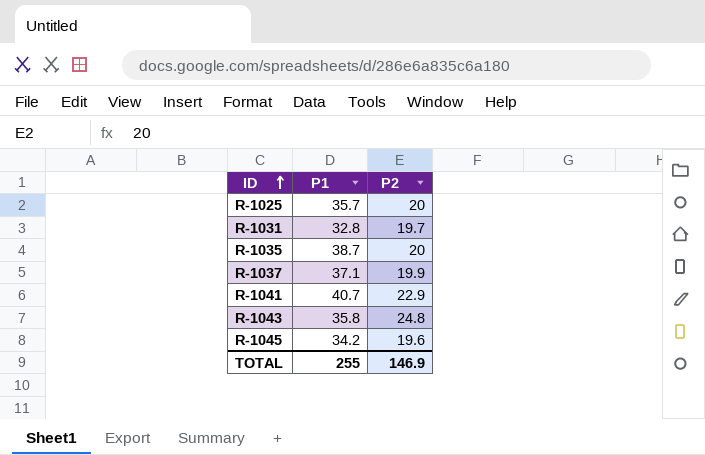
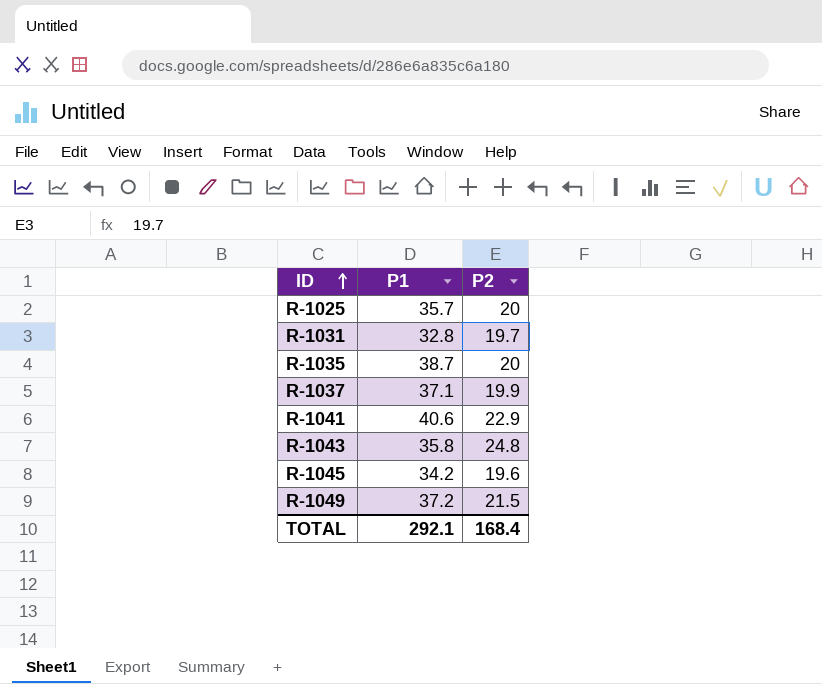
R-1041 | P1: 40.7 -> 40.6
row R-1049: none -> 37.2 | 21.5
TOTAL | P1: 255 -> 292.1
TOTAL | P2: 146.9 -> 168.4

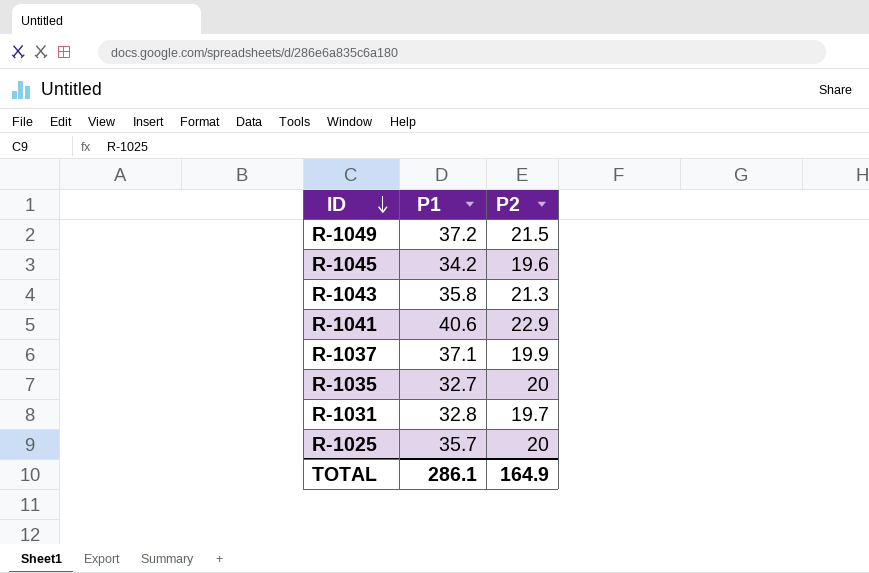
row order: ID ascending -> ID descending
R-1043 | P2: 24.8 -> 21.3
R-1035 | P1: 38.7 -> 32.7
TOTAL | P1: 292.1 -> 286.1
TOTAL | P2: 168.4 -> 164.9

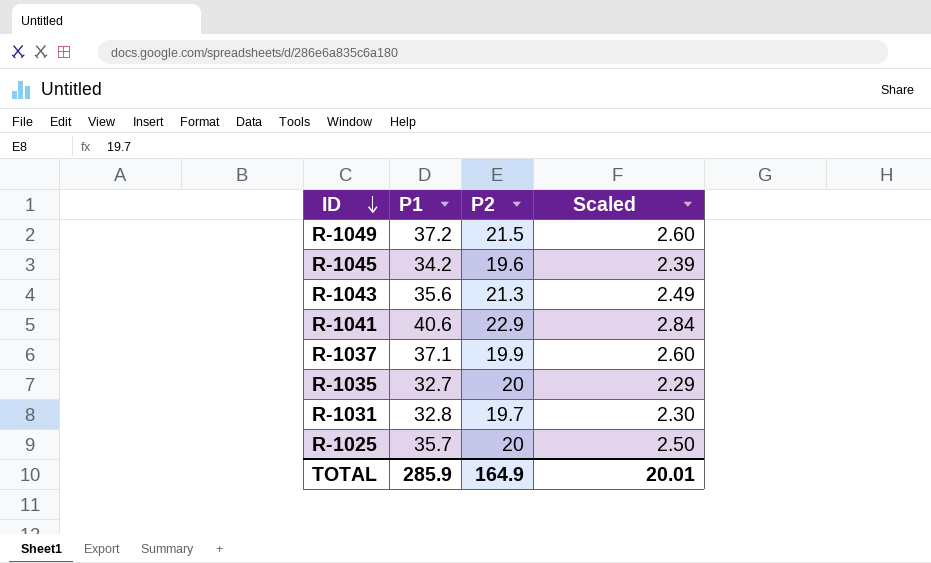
column Scaled | formula: none -> [P1] * 0.07
R-1043 | P1: 35.8 -> 35.6
TOTAL | P1: 286.1 -> 285.9

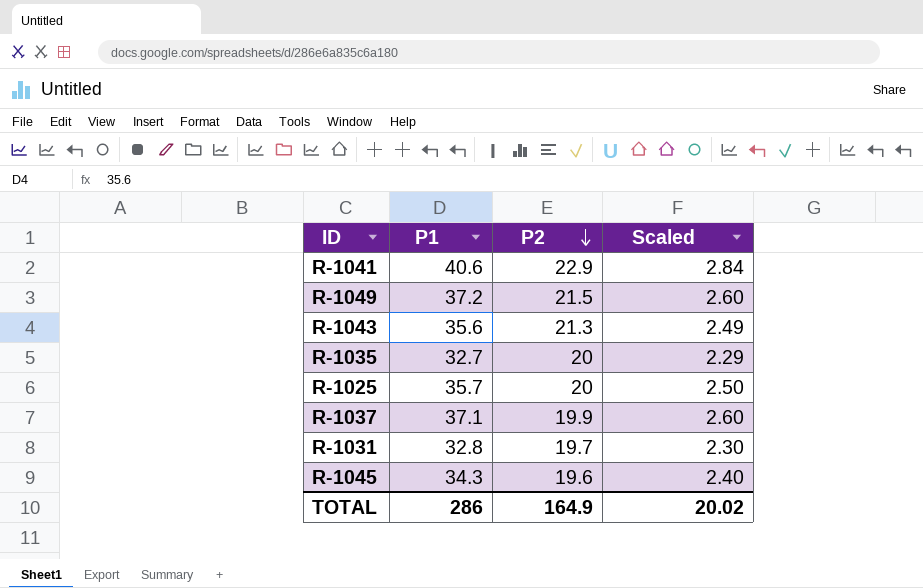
row order: ID descending -> P2 descending
R-1045 | P1: 34.2 -> 34.3
R-1045 | Scaled: 2.39 -> 2.40
TOTAL | P1: 285.9 -> 286
TOTAL | Scaled: 20.01 -> 20.02

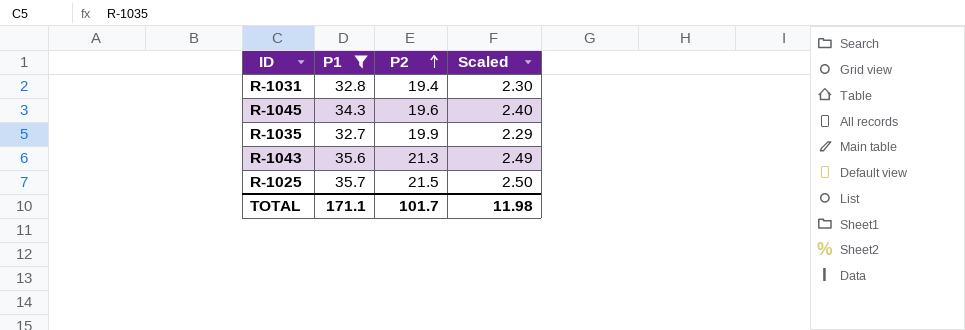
filter: none -> P1 <= 35.7
row order: P2 descending -> P2 ascending
R-1031 | P2: 19.7 -> 19.4
R-1035 | P2: 20 -> 19.9
R-1025 | P2: 20 -> 21.5
TOTAL | P1: 286 -> 171.1
TOTAL | P2: 164.9 -> 101.7
TOTAL | Scaled: 20.02 -> 11.98

